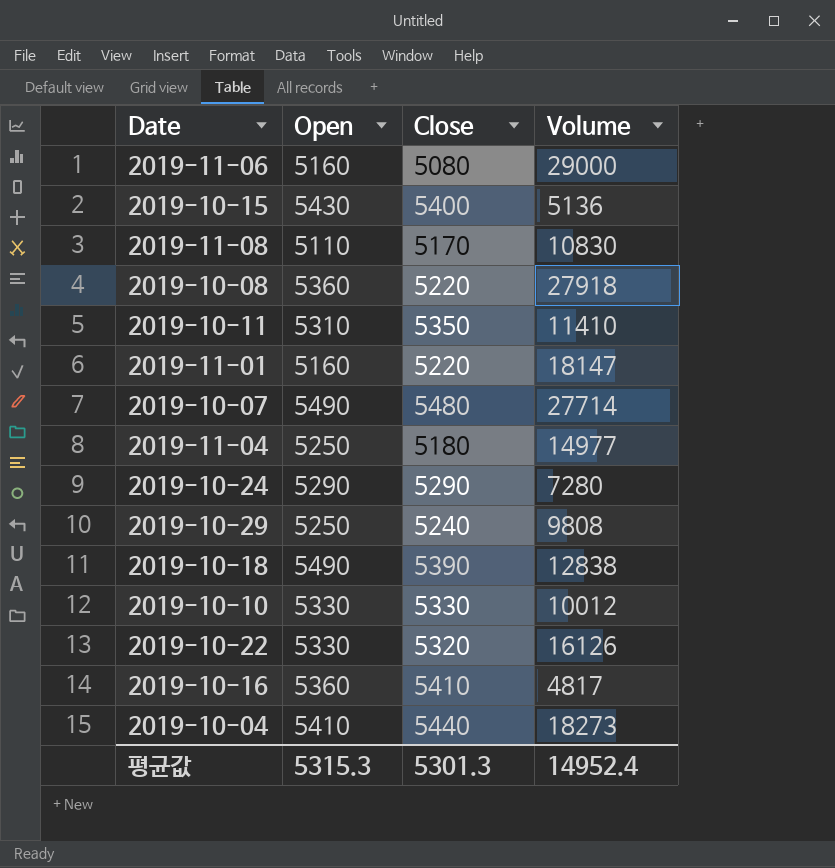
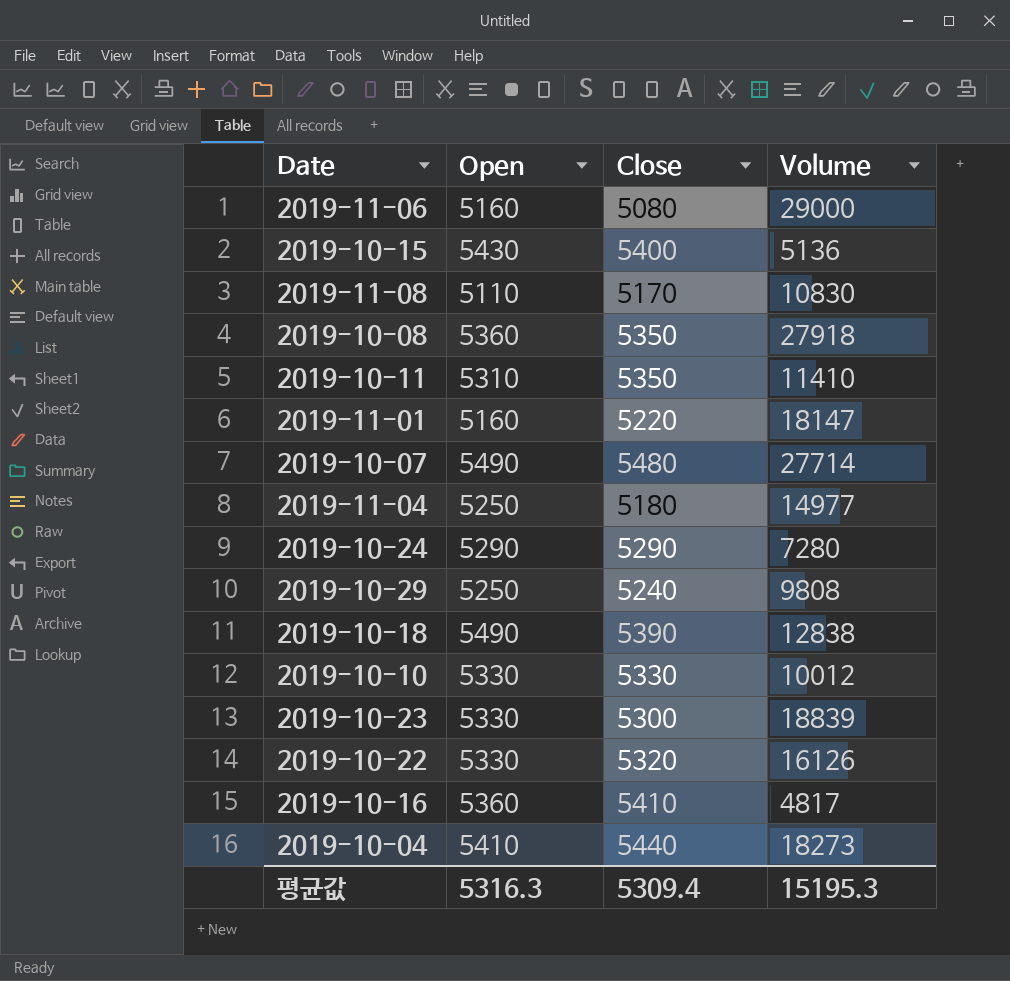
2019-10-08 | Close: 5220 -> 5350
row 2019-10-23: none -> 5330 | 5300 | 18839
평균값 | Open: 5315.3 -> 5316.3
평균값 | Close: 5301.3 -> 5309.4
평균값 | Volume: 14952.4 -> 15195.3

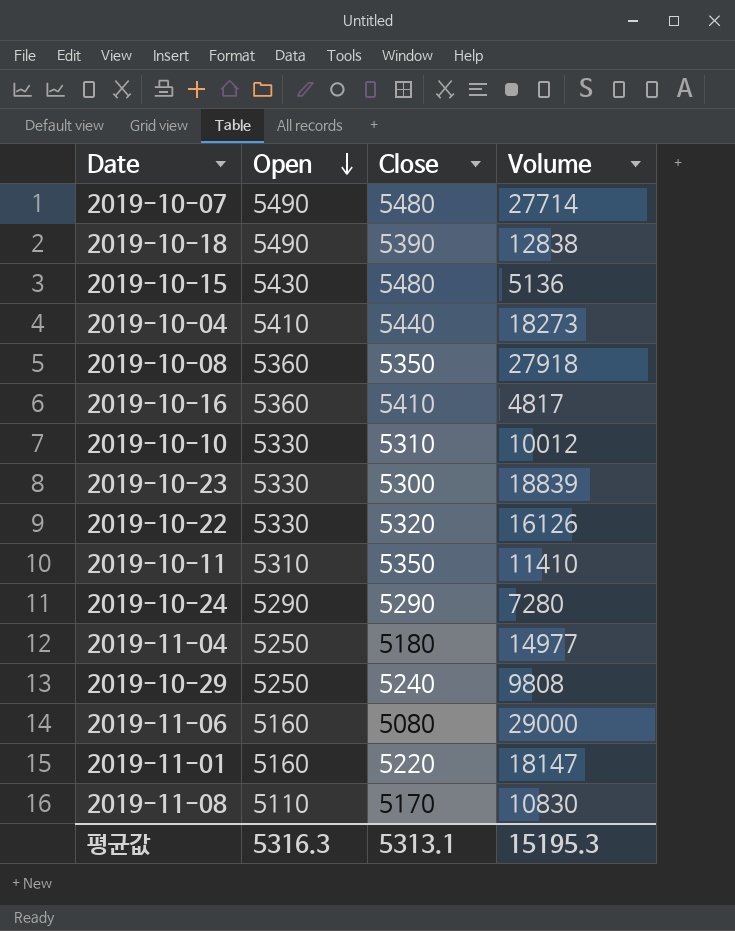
row order: none -> Open descending
2019-10-15 | Close: 5400 -> 5480
2019-10-10 | Close: 5330 -> 5310
평균값 | Close: 5309.4 -> 5313.1

